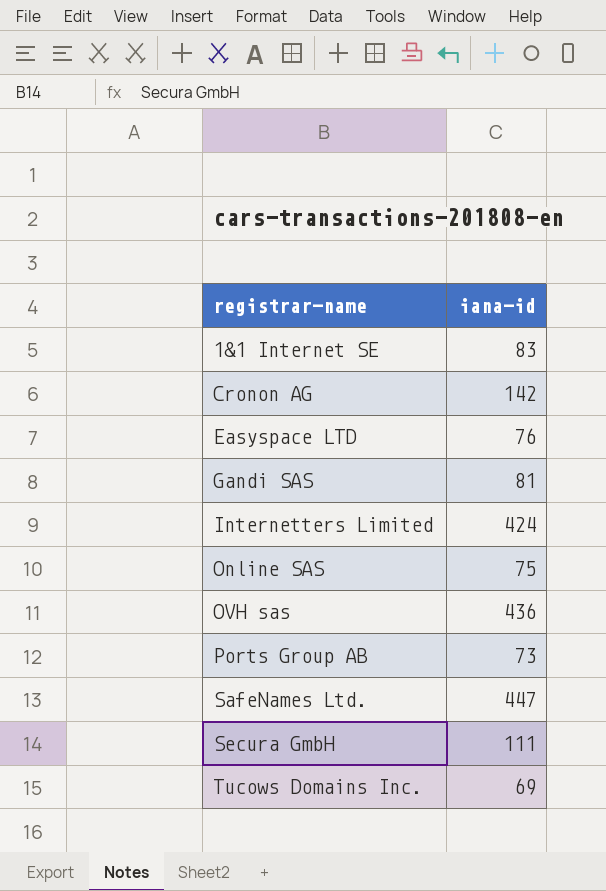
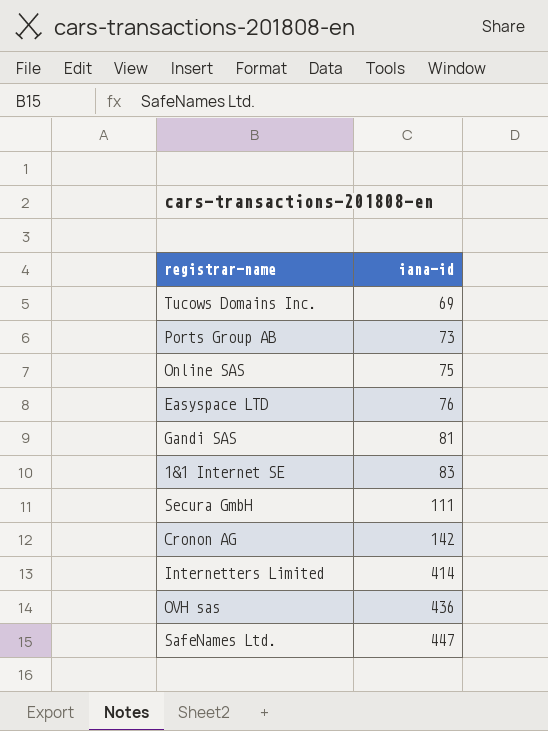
row order: registrar-name ascending -> iana-id ascending
Internetters Limited | iana-id: 424 -> 414

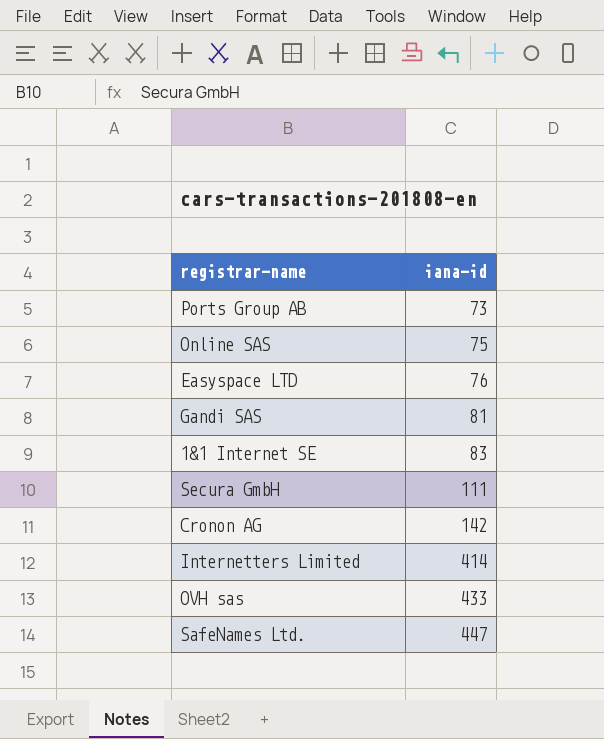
row Tucows Domains Inc.: 69 -> none
OVH sas | iana-id: 436 -> 433

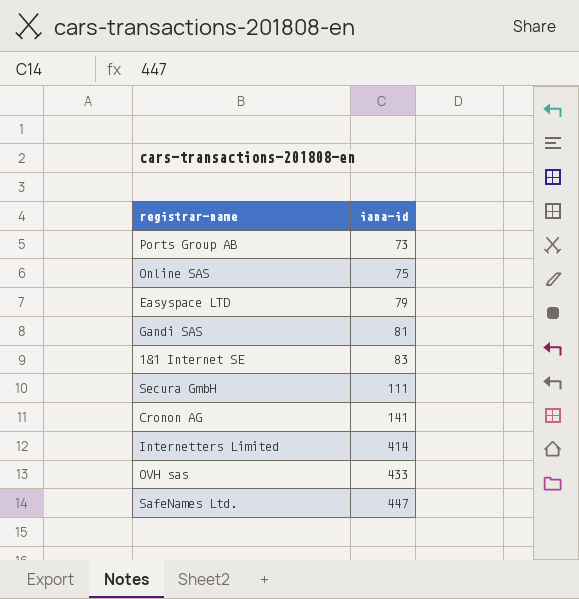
Easyspace LTD | iana-id: 76 -> 79
Cronon AG | iana-id: 142 -> 141

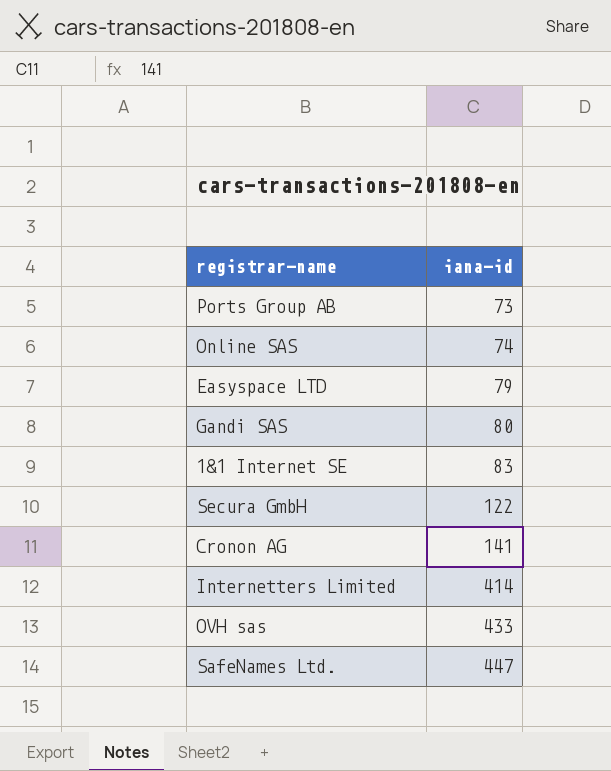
Online SAS | iana-id: 75 -> 74
Gandi SAS | iana-id: 81 -> 80
Secura GmbH | iana-id: 111 -> 122

